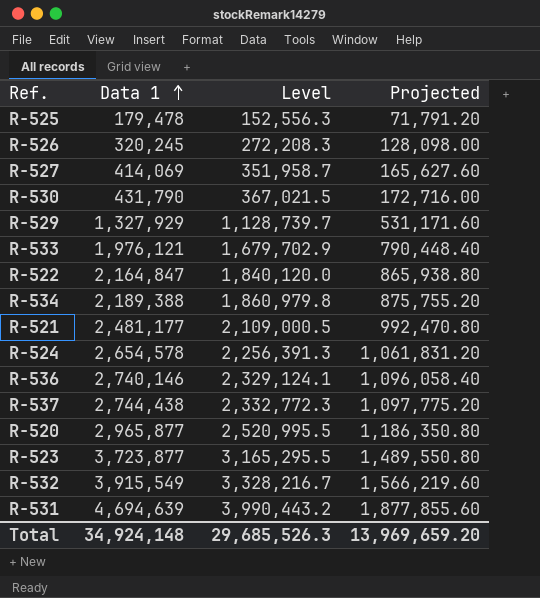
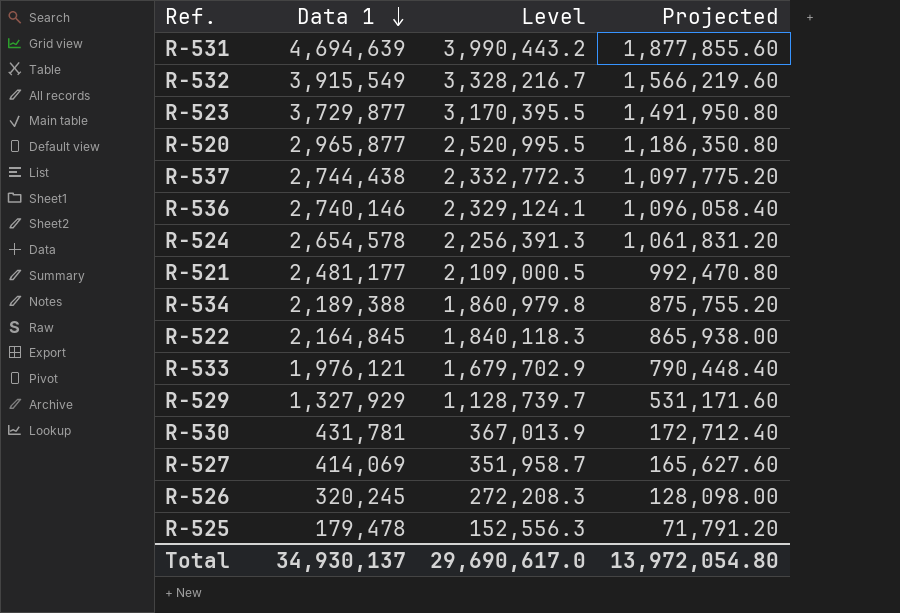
row order: Data 1 ascending -> Data 1 descending
R-523 | Data 1: 3,723,877 -> 3,729,877
R-523 | Level: 3,165,295.5 -> 3,170,395.5
R-523 | Projected: 1,489,550.80 -> 1,491,950.80
R-522 | Data 1: 2,164,847 -> 2,164,845
R-522 | Level: 1,840,120.0 -> 1,840,118.3
R-522 | Projected: 865,938.80 -> 865,938.00
R-530 | Data 1: 431,790 -> 431,781
R-530 | Level: 367,021.5 -> 367,013.9
R-530 | Projected: 172,716.00 -> 172,712.40
Total | Data 1: 34,924,148 -> 34,930,137
Total | Level: 29,685,526.3 -> 29,690,617.0
Total | Projected: 13,969,659.20 -> 13,972,054.80

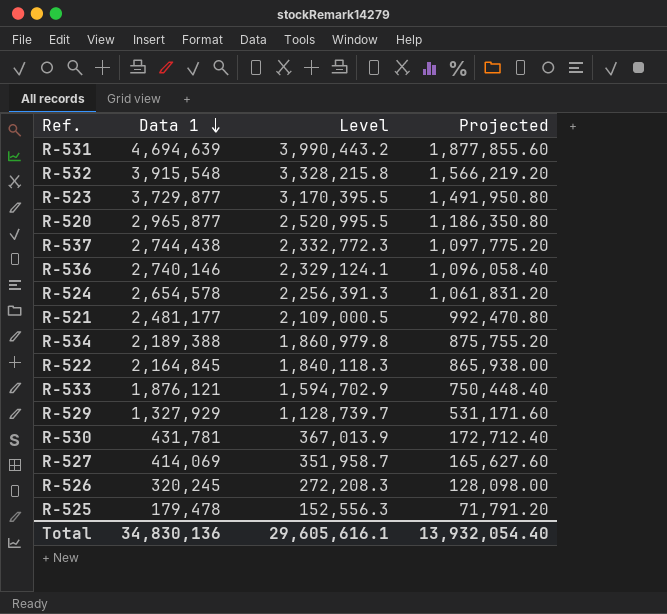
R-532 | Data 1: 3,915,549 -> 3,915,548
R-532 | Level: 3,328,216.7 -> 3,328,215.8
R-532 | Projected: 1,566,219.60 -> 1,566,219.20
R-533 | Data 1: 1,976,121 -> 1,876,121
R-533 | Level: 1,679,702.9 -> 1,594,702.9
R-533 | Projected: 790,448.40 -> 750,448.40
Total | Data 1: 34,930,137 -> 34,830,136
Total | Level: 29,690,617.0 -> 29,605,616.1
Total | Projected: 13,972,054.80 -> 13,932,054.40

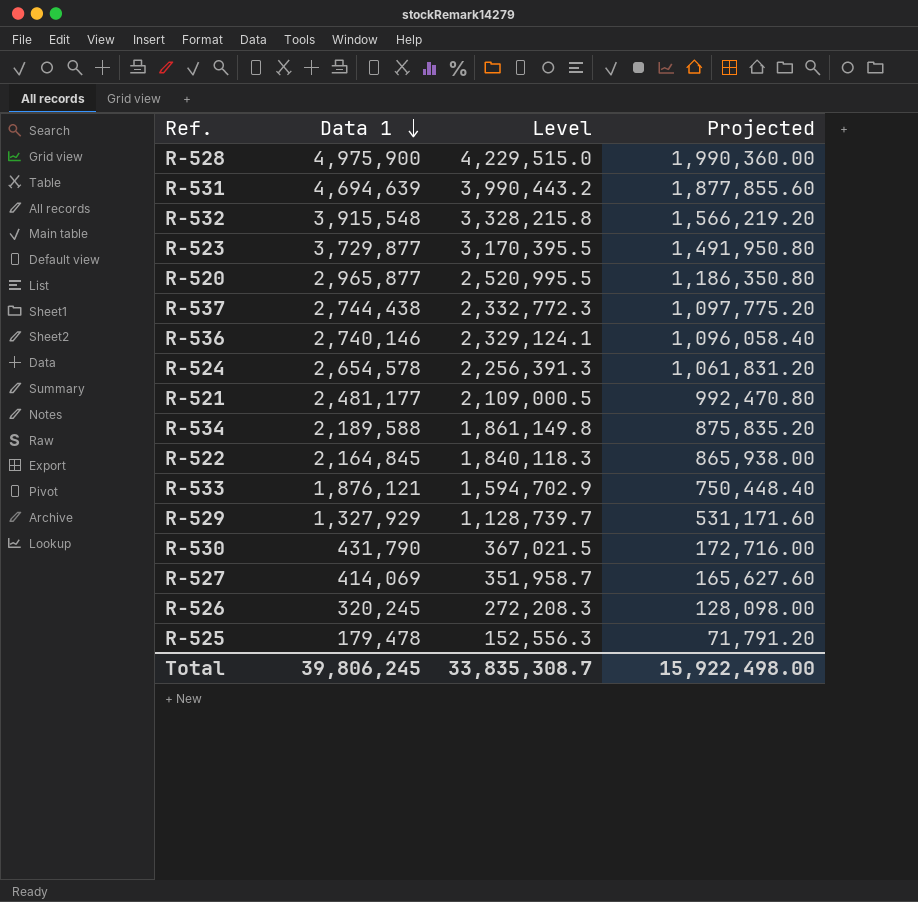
row R-528: none -> 4,975,900 | 4,229,515.0 | 1,990,360.00
R-534 | Data 1: 2,189,388 -> 2,189,588
R-534 | Level: 1,860,979.8 -> 1,861,149.8
R-534 | Projected: 875,755.20 -> 875,835.20
R-530 | Data 1: 431,781 -> 431,790
R-530 | Level: 367,013.9 -> 367,021.5
R-530 | Projected: 172,712.40 -> 172,716.00
Total | Data 1: 34,830,136 -> 39,806,245
Total | Level: 29,605,616.1 -> 33,835,308.7
Total | Projected: 13,932,054.40 -> 15,922,498.00

